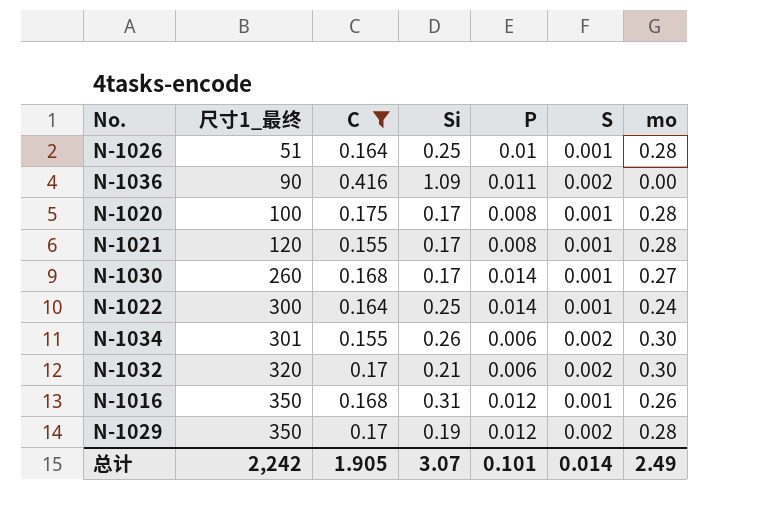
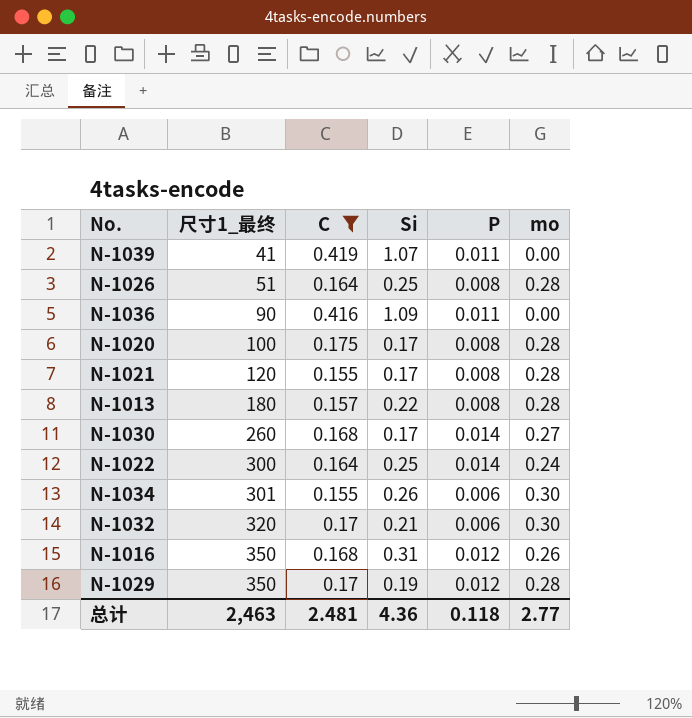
column S | position: 6 -> none
row N-1039: none -> 41 | 0.419 | 1.07 | 0.011 | 0.00
N-1026 | P: 0.01 -> 0.008
row N-1013: none -> 180 | 0.157 | 0.22 | 0.008 | 0.28
总计 | 尺寸1_最终: 2,242 -> 2,463
总计 | C: 1.905 -> 2.481
总计 | Si: 3.07 -> 4.36
总计 | P: 0.101 -> 0.118
总计 | mo: 2.49 -> 2.77

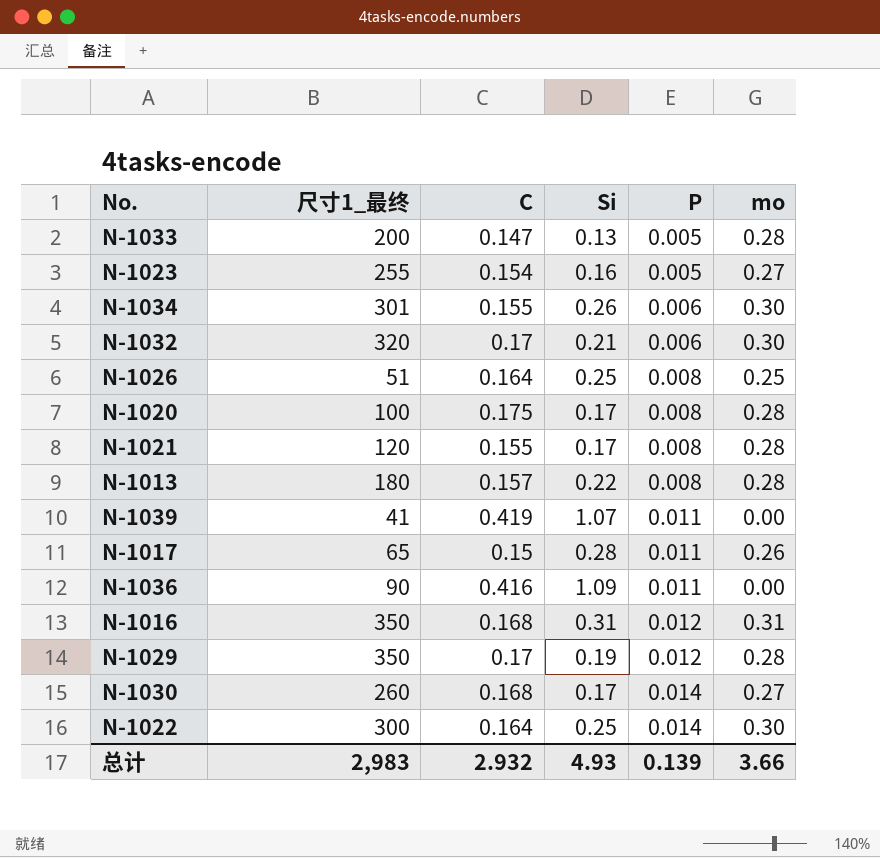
filter: C >= 0.155 -> none
row order: 尺寸1_最终 ascending -> P ascending
N-1026 | mo: 0.28 -> 0.25
N-1016 | mo: 0.26 -> 0.31
N-1022 | mo: 0.24 -> 0.30
总计 | 尺寸1_最终: 2,463 -> 2,983
总计 | C: 2.481 -> 2.932
总计 | Si: 4.36 -> 4.93
总计 | P: 0.118 -> 0.139
总计 | mo: 2.77 -> 3.66

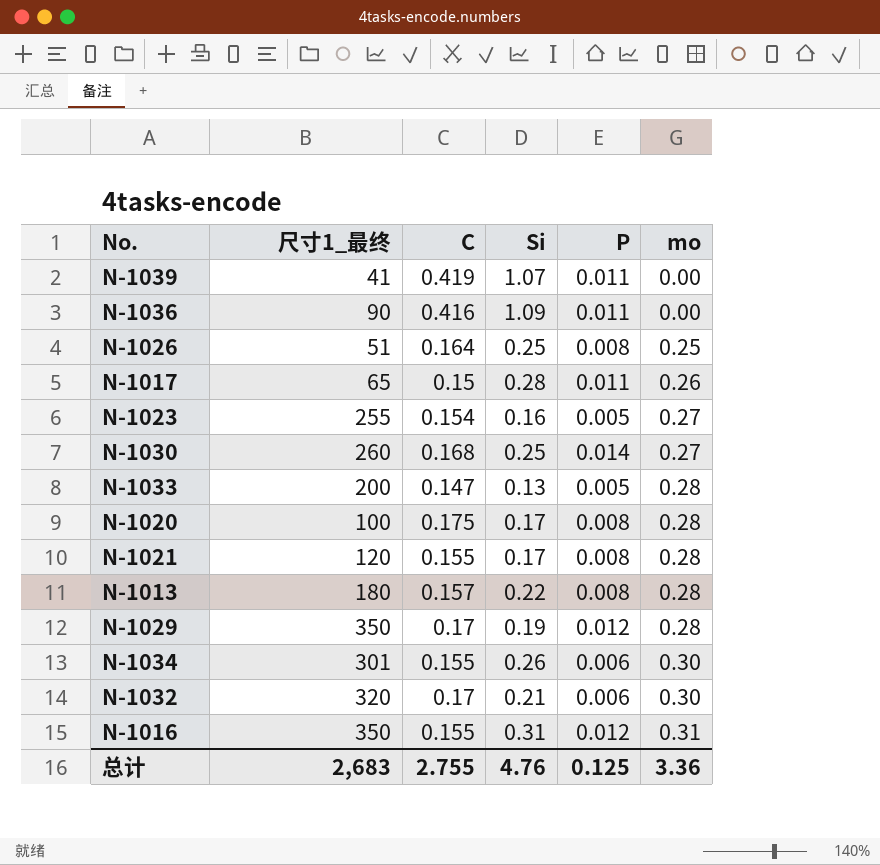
row order: P ascending -> mo ascending
row N-1022: 300 | 0.164 | 0.25 | 0.014 | 0.30 -> none
N-1030 | Si: 0.17 -> 0.25
N-1016 | C: 0.168 -> 0.155
总计 | 尺寸1_最终: 2,983 -> 2,683
总计 | C: 2.932 -> 2.755
总计 | Si: 4.93 -> 4.76
总计 | P: 0.139 -> 0.125
总计 | mo: 3.66 -> 3.36

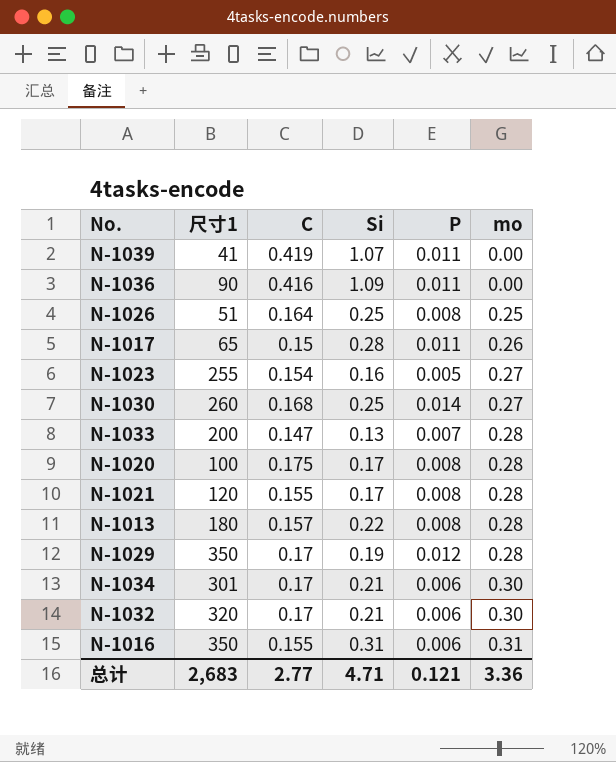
column name: 尺寸1_最终 -> 尺寸1
N-1033 | P: 0.005 -> 0.007
N-1034 | C: 0.155 -> 0.17
N-1034 | Si: 0.26 -> 0.21
N-1016 | P: 0.012 -> 0.006
总计 | C: 2.755 -> 2.77
总计 | Si: 4.76 -> 4.71
总计 | P: 0.125 -> 0.121

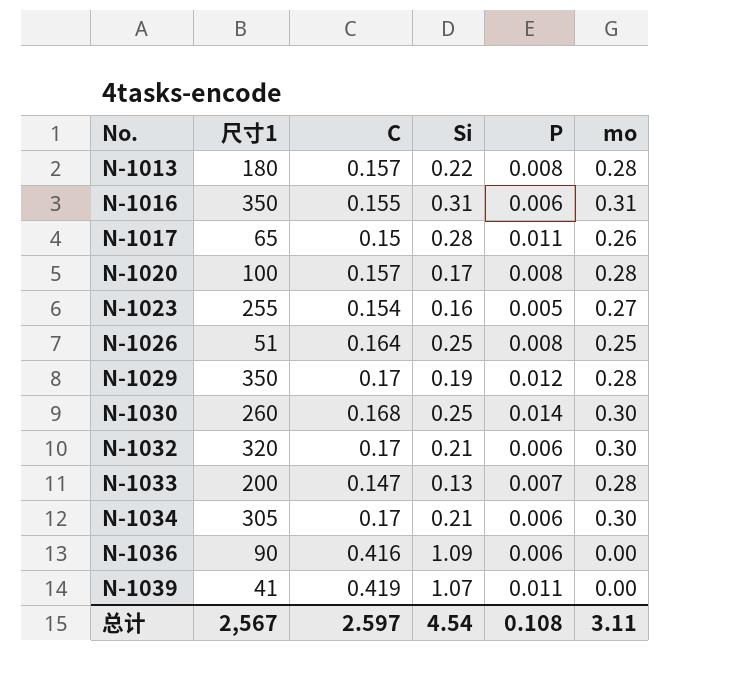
row order: mo ascending -> No. ascending
row N-1021: 120 | 0.155 | 0.17 | 0.008 | 0.28 -> none
N-1020 | C: 0.175 -> 0.157
N-1030 | mo: 0.27 -> 0.30
N-1034 | 尺寸1: 301 -> 305
N-1036 | P: 0.011 -> 0.006
总计 | 尺寸1: 2,683 -> 2,567
总计 | C: 2.77 -> 2.597
总计 | Si: 4.71 -> 4.54
总计 | P: 0.121 -> 0.108
总计 | mo: 3.36 -> 3.11

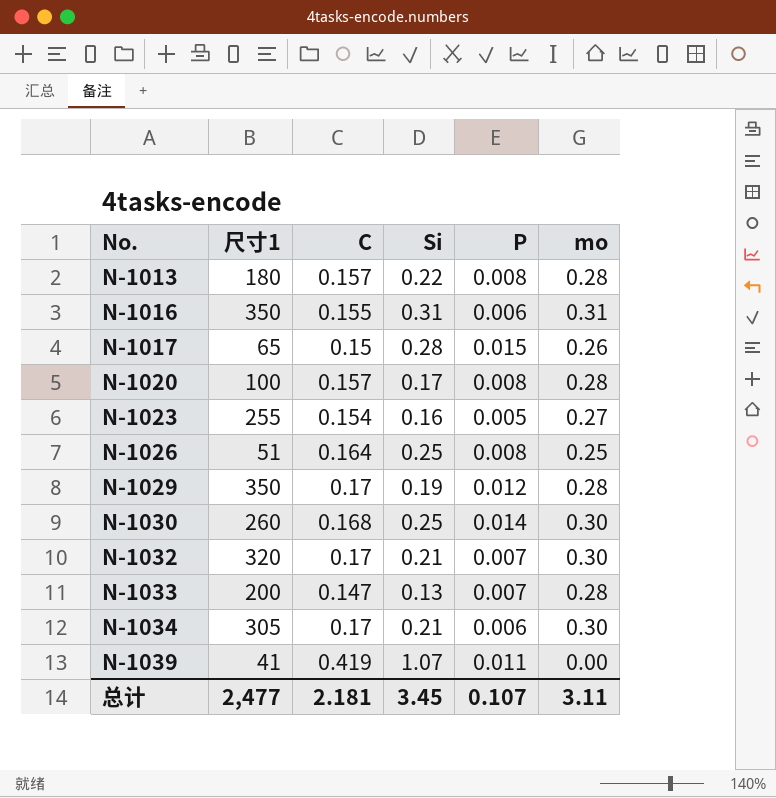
row N-1036: 90 | 0.416 | 1.09 | 0.006 | 0.00 -> none
N-1017 | P: 0.011 -> 0.015
N-1032 | P: 0.006 -> 0.007
总计 | 尺寸1: 2,567 -> 2,477
总计 | C: 2.597 -> 2.181
总计 | Si: 4.54 -> 3.45
总计 | P: 0.108 -> 0.107

